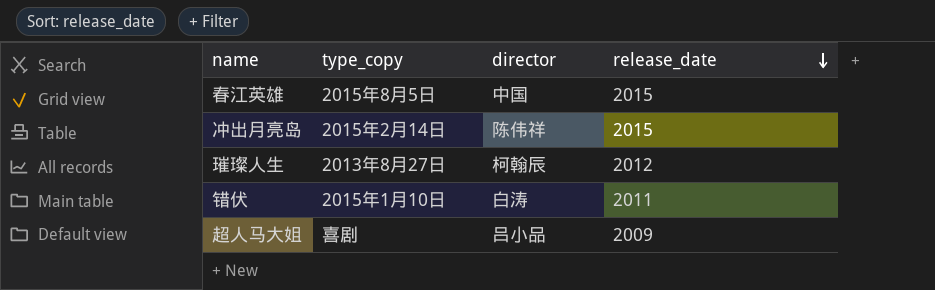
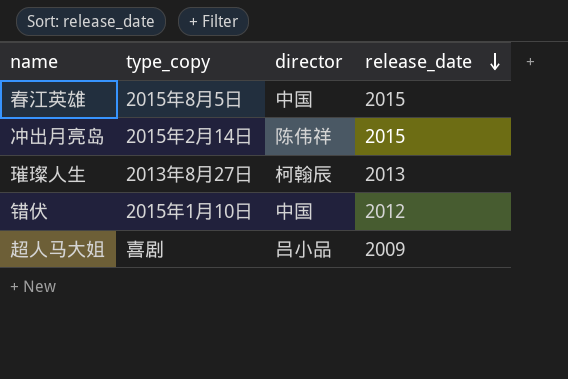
璀璨人生 | release_date: 2012 -> 2013
错伏 | director: 白涛 -> 中国
错伏 | release_date: 2011 -> 2012

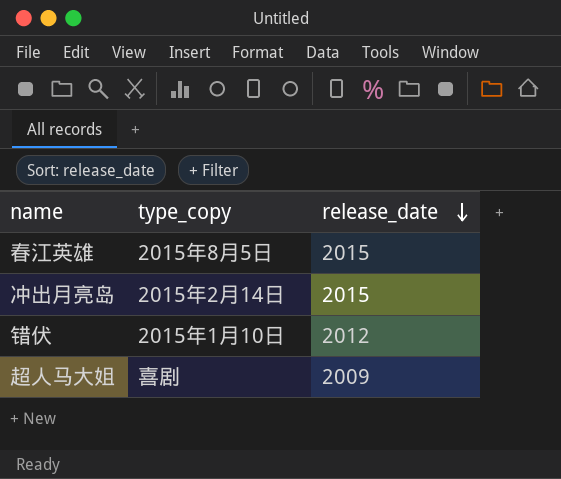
column director | position: 3 -> none
row 璀璨人生: 2013年8月27日 | 柯翰辰 | 2013 -> none

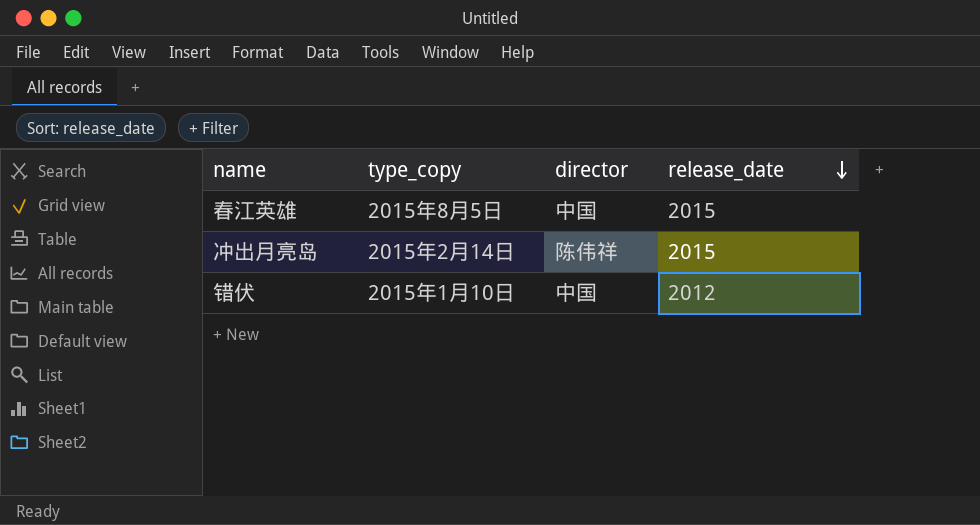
column director | position: none -> 3
row 超人马大姐: 喜剧 | 2009 -> none

